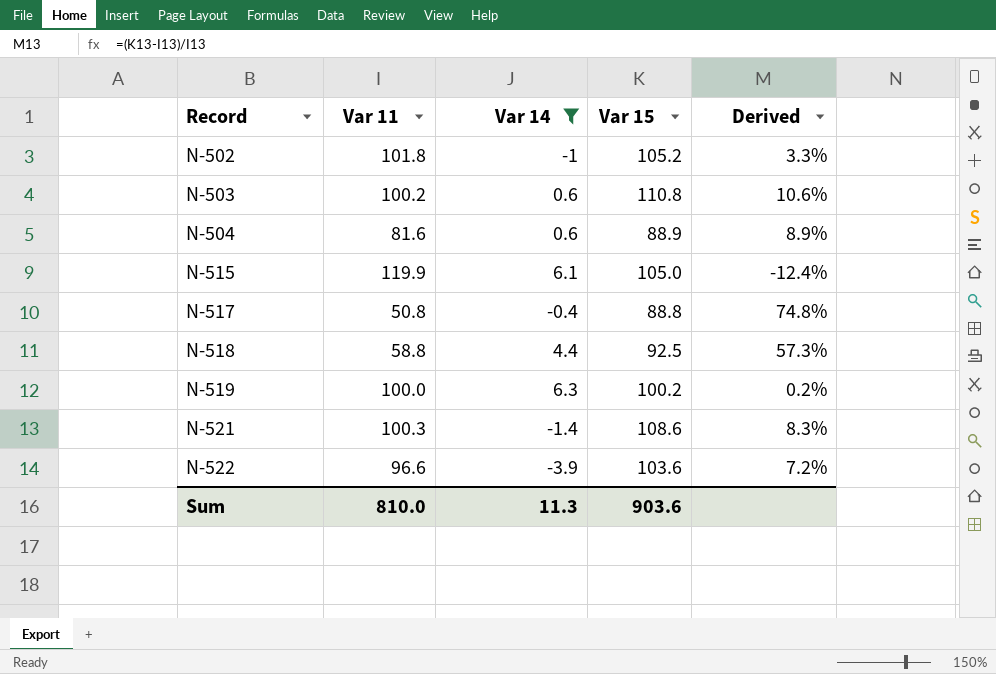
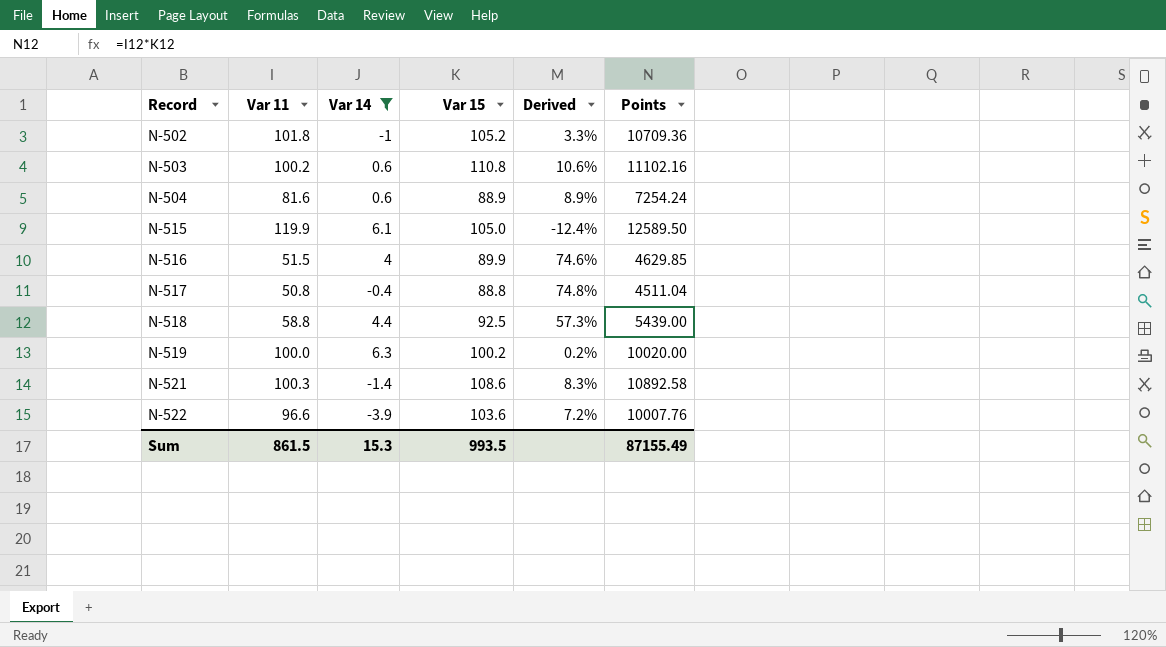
column Points | formula: none -> [Var 11] * [Var 15]
row N-516: none -> 51.5 | 4 | 89.9 | 74.6% | 4629.85
Sum | Var 11: 810.0 -> 861.5
Sum | Var 14: 11.3 -> 15.3
Sum | Var 15: 903.6 -> 993.5

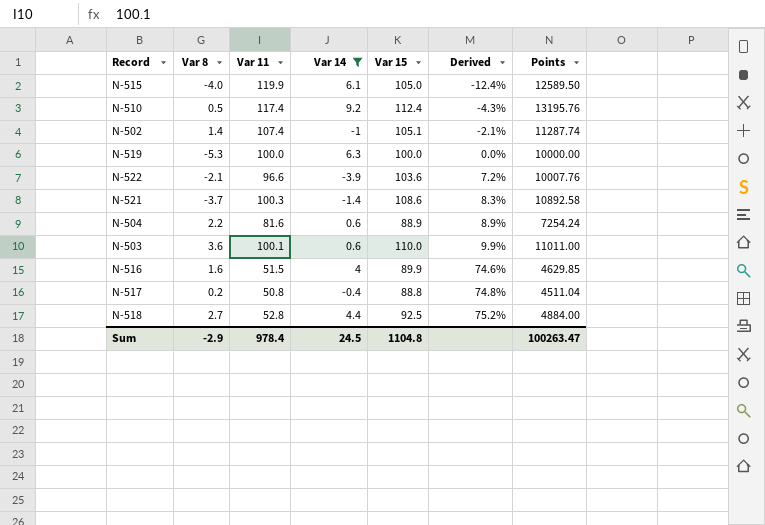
row order: Record ascending -> Derived ascending
column Var 8 | position: none -> 2
row N-510: none -> 0.5 | 117.4 | 9.2 | 112.4 | -4.3% | 13195.76
N-502 | Var 11: 101.8 -> 107.4
N-502 | Var 15: 105.2 -> 105.1
N-502 | Derived: 3.3% -> -2.1%
N-502 | Points: 10709.36 -> 11287.74
N-519 | Var 15: 100.2 -> 100.0
N-519 | Derived: 0.2% -> 0.0%
N-519 | Points: 10020.00 -> 10000.00
N-503 | Var 11: 100.2 -> 100.1
N-503 | Var 15: 110.8 -> 110.0
N-503 | Derived: 10.6% -> 9.9%
N-503 | Points: 11102.16 -> 11011.00
N-518 | Var 11: 58.8 -> 52.8
N-518 | Derived: 57.3% -> 75.2%
N-518 | Points: 5439.00 -> 4884.00
Sum | Var 11: 861.5 -> 978.4
Sum | Var 14: 15.3 -> 24.5
Sum | Var 15: 993.5 -> 1104.8
Sum | Points: 87155.49 -> 100263.47

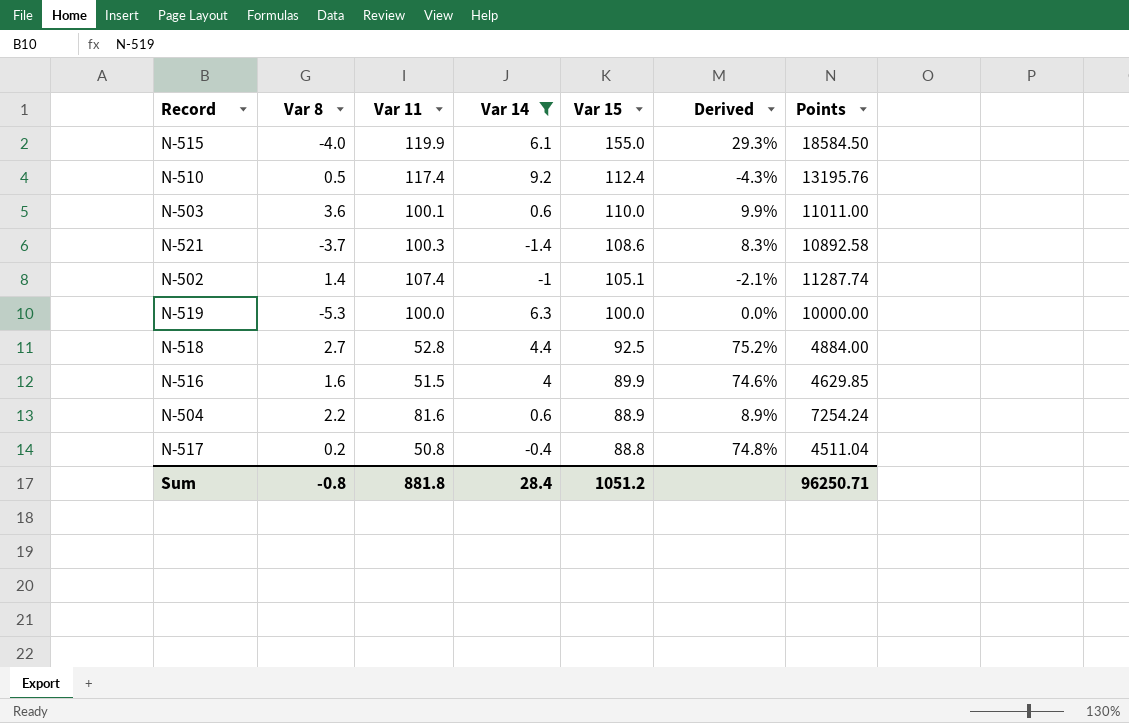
row order: Derived ascending -> Var 15 descending
row N-522: -2.1 | 96.6 | -3.9 | 103.6 | 7.2% | 10007.76 -> none
N-515 | Var 15: 105.0 -> 155.0
N-515 | Derived: -12.4% -> 29.3%
N-515 | Points: 12589.50 -> 18584.50
Sum | Var 8: -2.9 -> -0.8
Sum | Var 11: 978.4 -> 881.8
Sum | Var 14: 24.5 -> 28.4
Sum | Var 15: 1104.8 -> 1051.2
Sum | Points: 100263.47 -> 96250.71

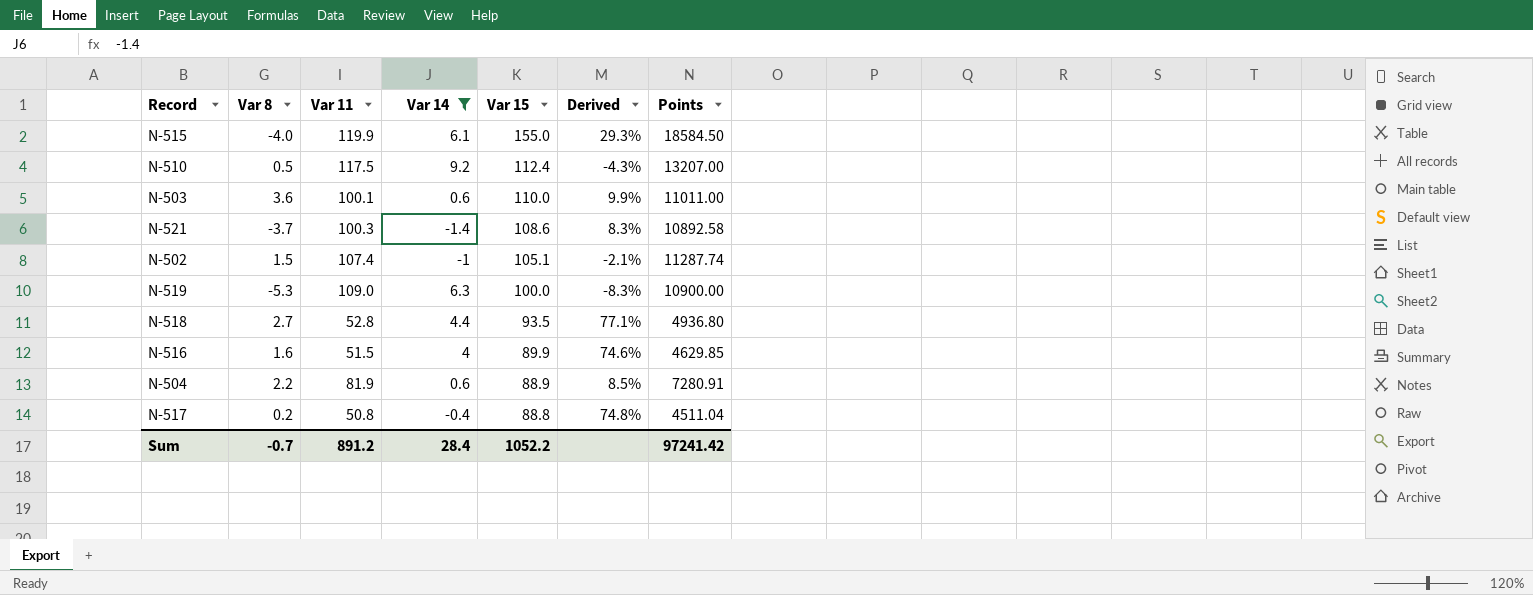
N-510 | Var 11: 117.4 -> 117.5
N-510 | Points: 13195.76 -> 13207.00
N-502 | Var 8: 1.4 -> 1.5
N-519 | Var 11: 100.0 -> 109.0
N-519 | Derived: 0.0% -> -8.3%
N-519 | Points: 10000.00 -> 10900.00
N-518 | Var 15: 92.5 -> 93.5
N-518 | Derived: 75.2% -> 77.1%
N-518 | Points: 4884.00 -> 4936.80
N-504 | Var 11: 81.6 -> 81.9
N-504 | Derived: 8.9% -> 8.5%
N-504 | Points: 7254.24 -> 7280.91
Sum | Var 8: -0.8 -> -0.7
Sum | Var 11: 881.8 -> 891.2
Sum | Var 15: 1051.2 -> 1052.2
Sum | Points: 96250.71 -> 97241.42

